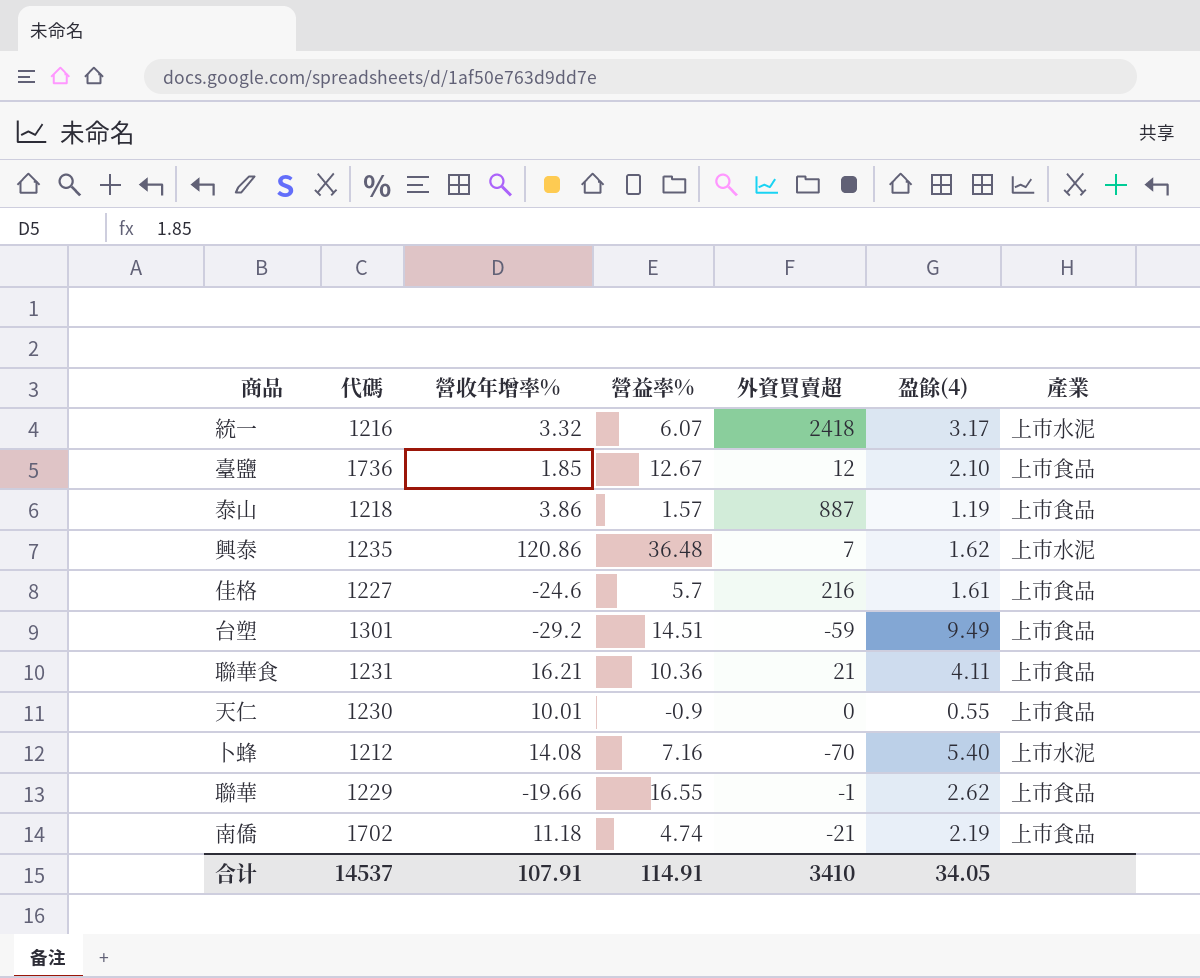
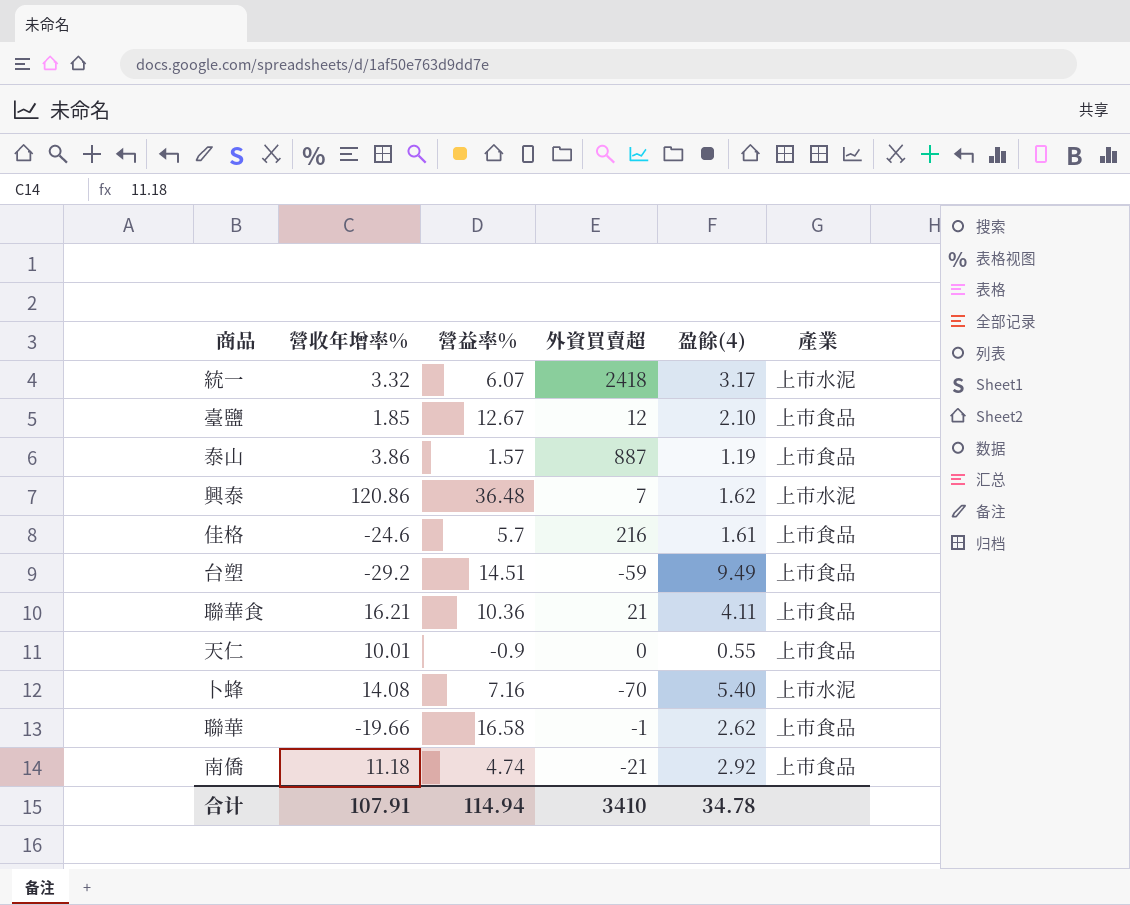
column 代碼 | position: 2 -> none
聯華 | 營益率%: 16.55 -> 16.58
南僑 | 盈餘(4): 2.19 -> 2.92
合计 | 營益率%: 114.91 -> 114.94
合计 | 盈餘(4): 34.05 -> 34.78

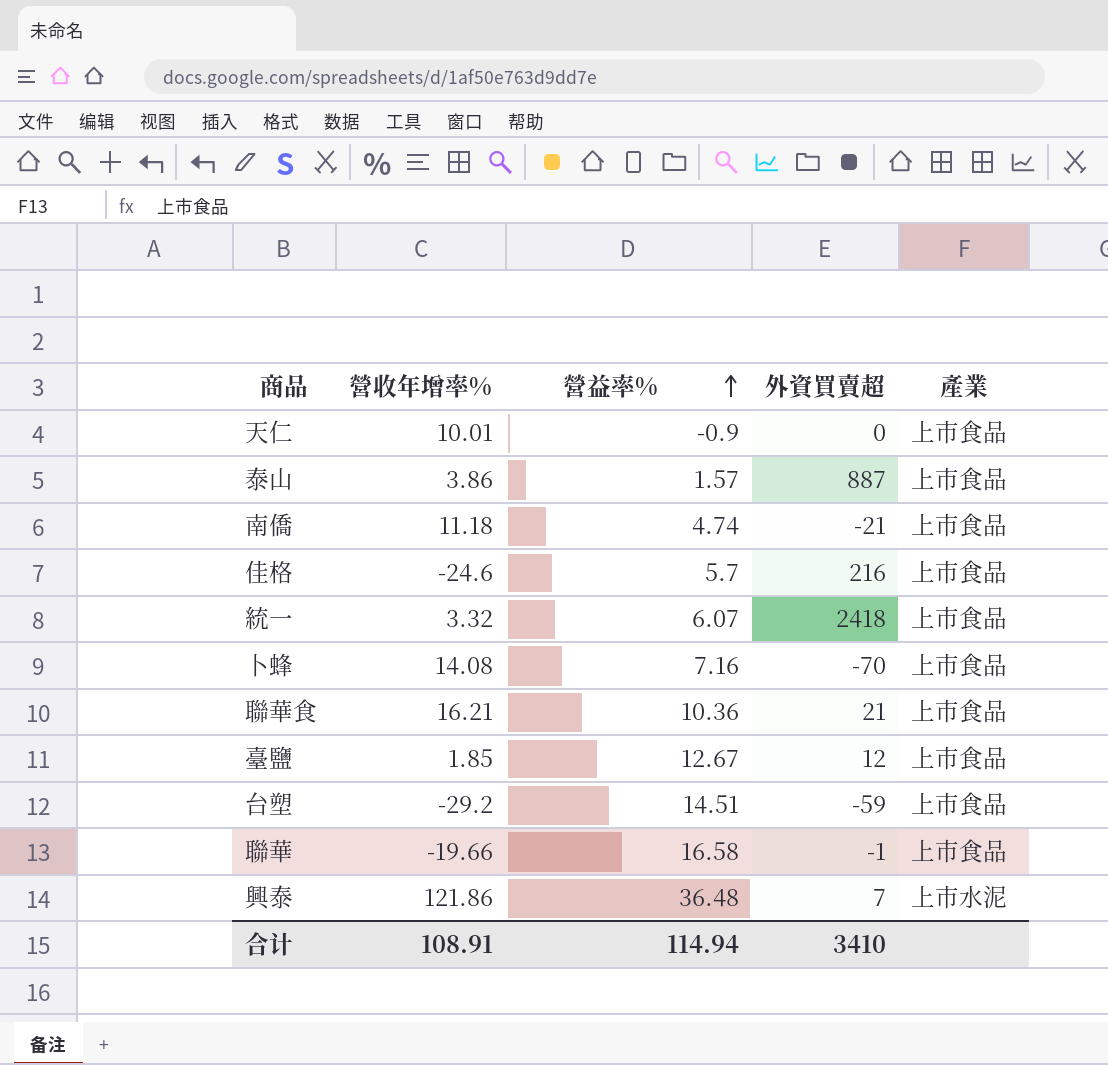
row order: none -> 營益率% ascending
column 盈餘(4) | position: 5 -> none
統一 | 產業: 上市水泥 -> 上市食品
卜蜂 | 產業: 上市水泥 -> 上市食品
興泰 | 營收年增率%: 120.86 -> 121.86
合计 | 營收年增率%: 107.91 -> 108.91

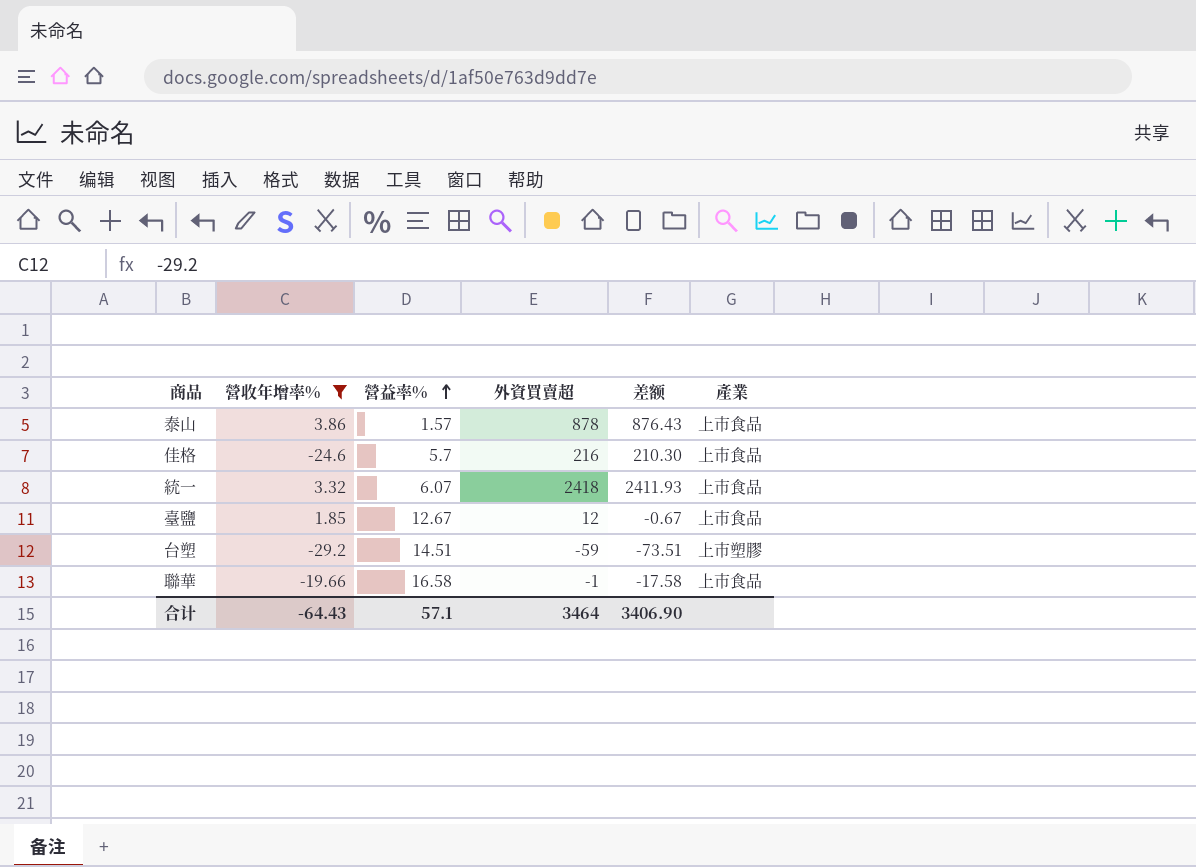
filter: none -> 營收年增率% <= 3.86
column 差额 | formula: none -> [外資買賣超] - [營益率%]
泰山 | 外資買賣超: 887 -> 878
台塑 | 產業: 上市食品 -> 上市塑膠
合计 | 營收年增率%: 108.91 -> -64.43
合计 | 營益率%: 114.94 -> 57.1
合计 | 外資買賣超: 3410 -> 3464

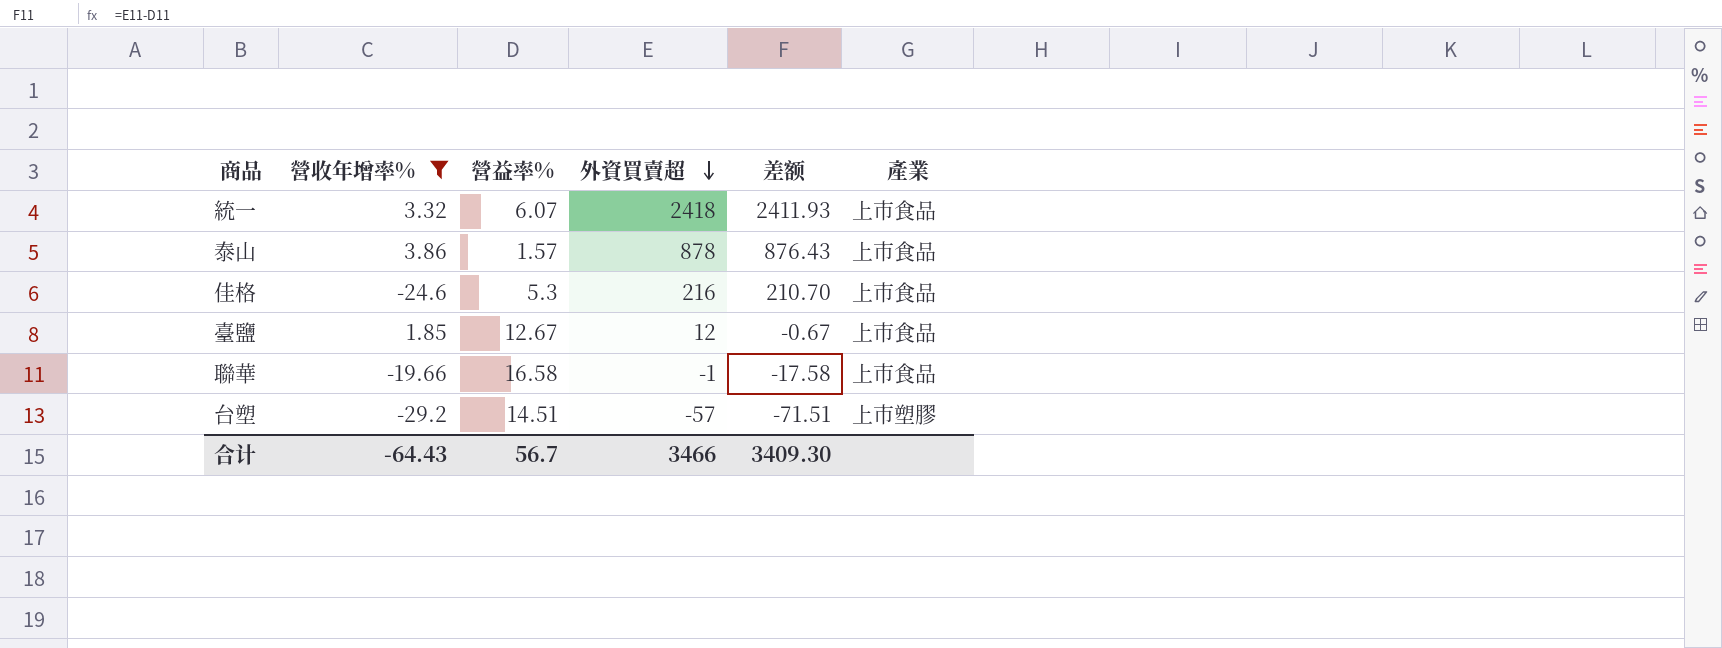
row order: 營益率% ascending -> 外資買賣超 descending
佳格 | 營益率%: 5.7 -> 5.3
佳格 | 差额: 210.30 -> 210.70
台塑 | 外資買賣超: -59 -> -57
台塑 | 差额: -73.51 -> -71.51
合计 | 營益率%: 57.1 -> 56.7
合计 | 外資買賣超: 3464 -> 3466
合计 | 差额: 3406.90 -> 3409.30

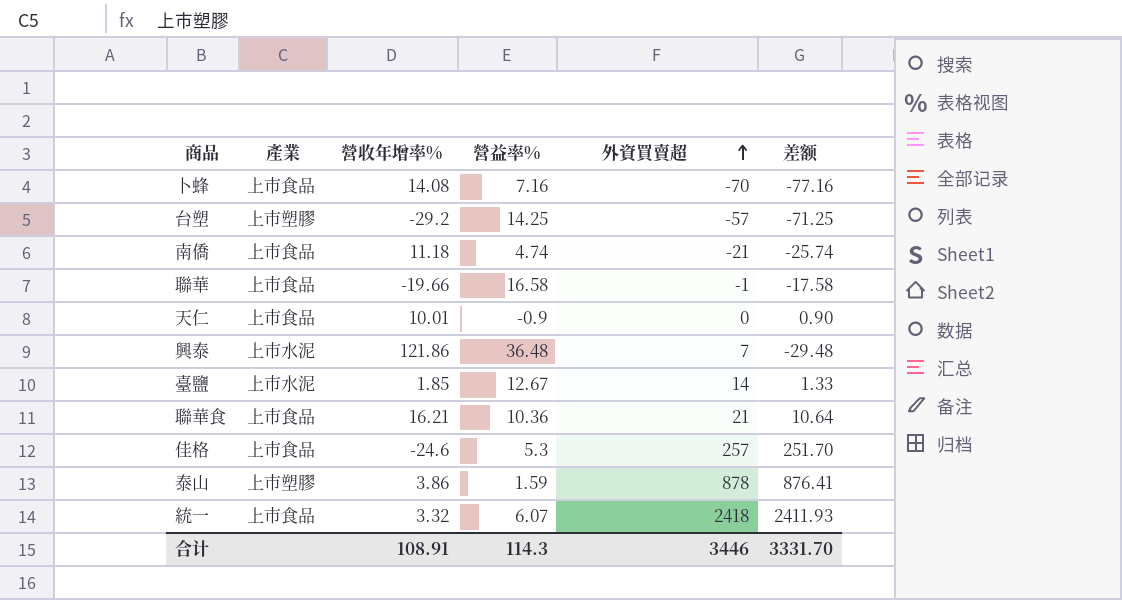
filter: 營收年增率% <= 3.86 -> none
row order: 外資買賣超 descending -> 外資買賣超 ascending
column 產業 | position: 6 -> 2
台塑 | 營益率%: 14.51 -> 14.25
台塑 | 差额: -71.51 -> -71.25
臺鹽 | 產業: 上市食品 -> 上市水泥
臺鹽 | 外資買賣超: 12 -> 14
臺鹽 | 差额: -0.67 -> 1.33
佳格 | 外資買賣超: 216 -> 257
佳格 | 差额: 210.70 -> 251.70
泰山 | 產業: 上市食品 -> 上市塑膠
泰山 | 營益率%: 1.57 -> 1.59
泰山 | 差额: 876.43 -> 876.41
合计 | 營收年增率%: -64.43 -> 108.91
合计 | 營益率%: 56.7 -> 114.3
合计 | 外資買賣超: 3466 -> 3446
合计 | 差额: 3409.30 -> 3331.70

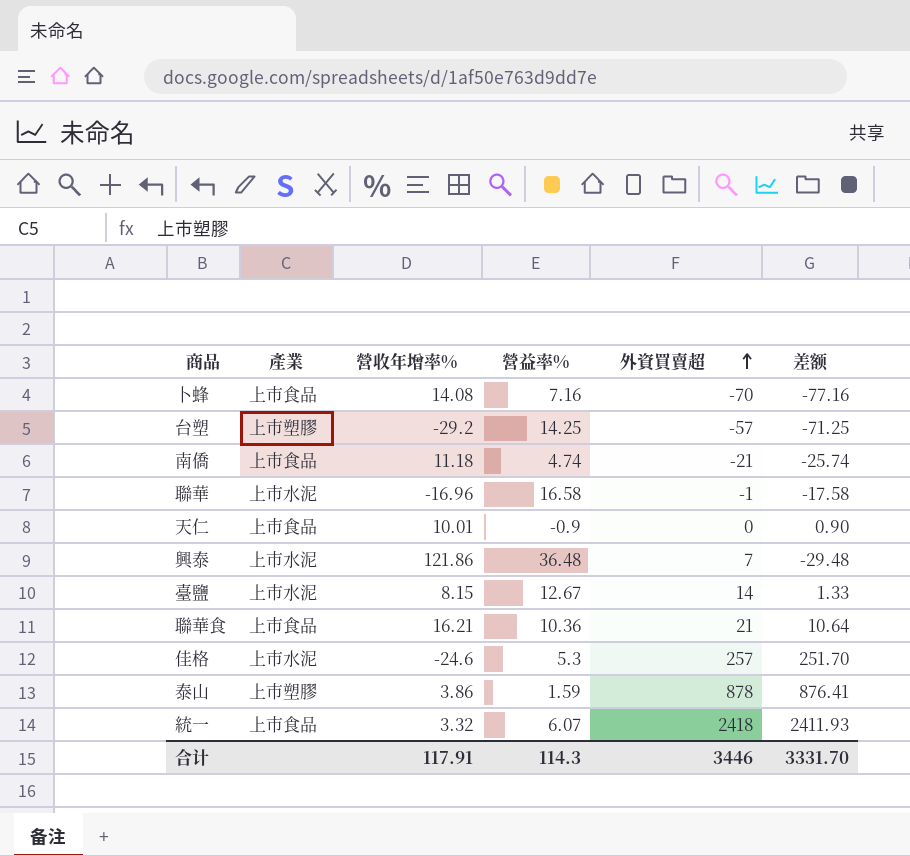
聯華 | 產業: 上市食品 -> 上市水泥
聯華 | 營收年增率%: -19.66 -> -16.96
臺鹽 | 營收年增率%: 1.85 -> 8.15
佳格 | 產業: 上市食品 -> 上市水泥
合计 | 營收年增率%: 108.91 -> 117.91

